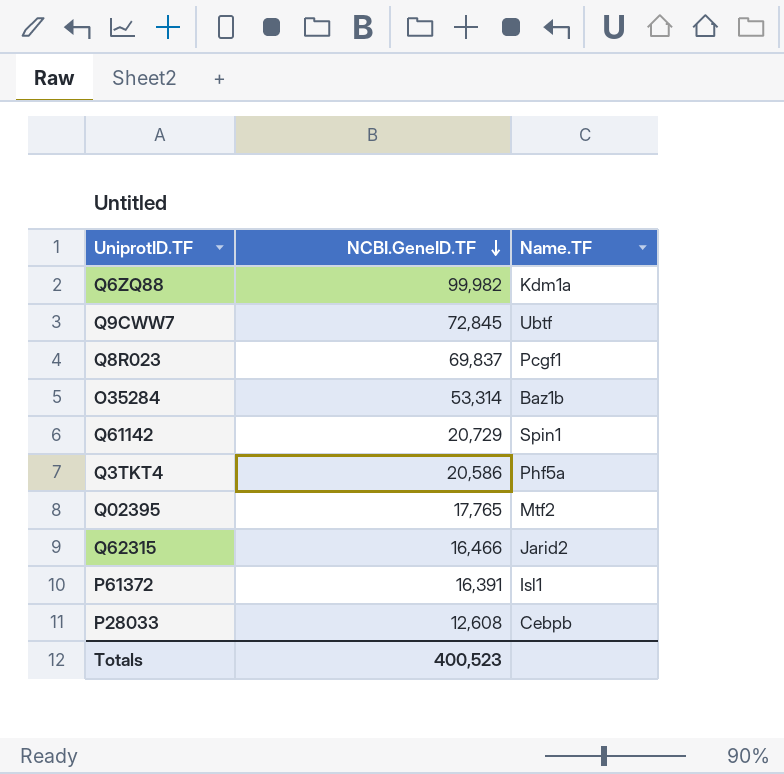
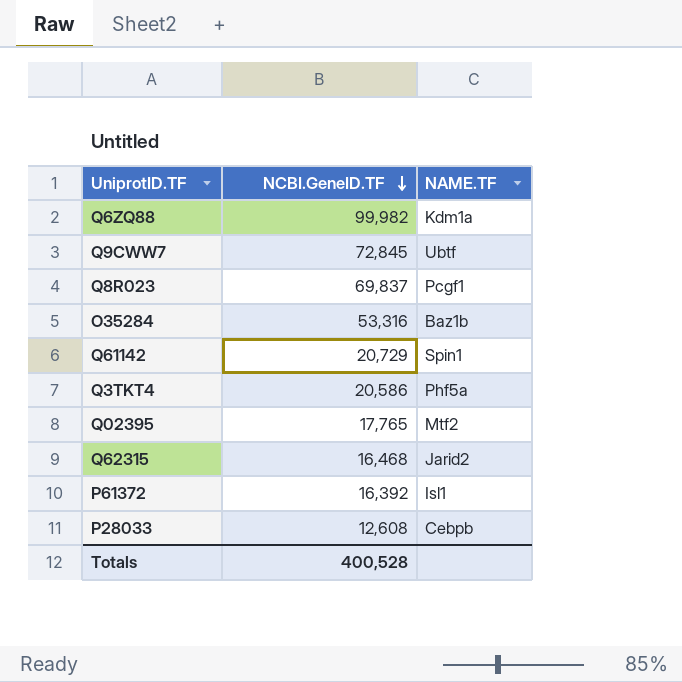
column name: Name.TF -> NAME.TF
O35284 | NCBI.GeneID.TF: 53,314 -> 53,316
Q62315 | NCBI.GeneID.TF: 16,466 -> 16,468
P61372 | NCBI.GeneID.TF: 16,391 -> 16,392
Totals | NCBI.GeneID.TF: 400,523 -> 400,528

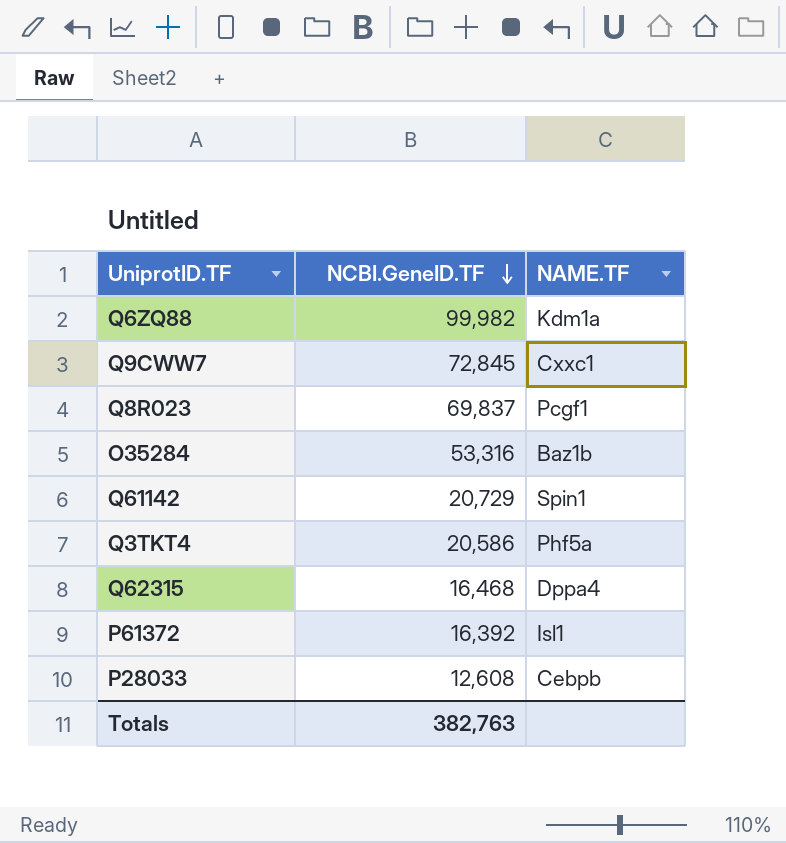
row Q02395: 17,765 | Mtf2 -> none
Q9CWW7 | NAME.TF: Ubtf -> Cxxc1
Q62315 | NAME.TF: Jarid2 -> Dppa4
Totals | NCBI.GeneID.TF: 400,528 -> 382,763

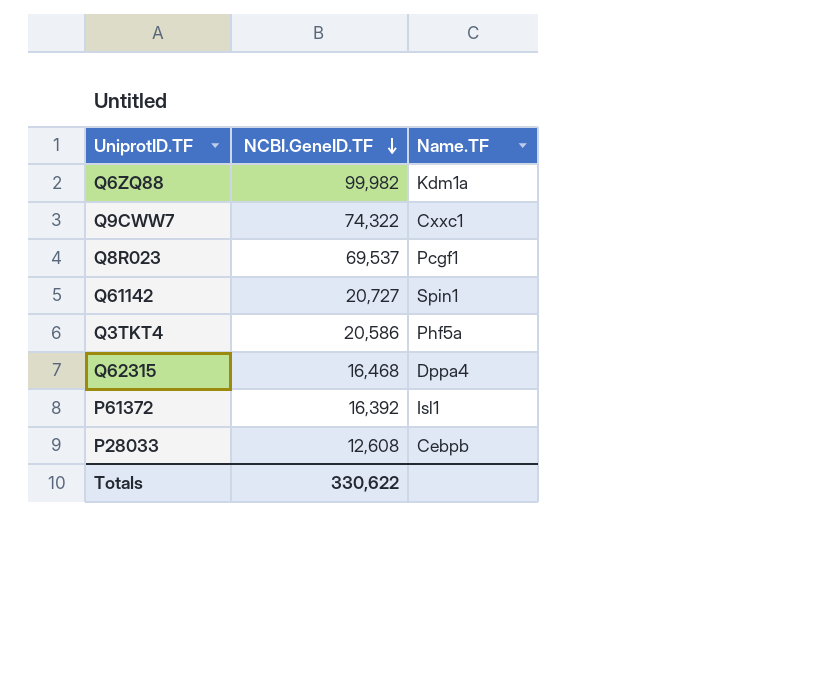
column name: NAME.TF -> Name.TF
row O35284: 53,316 | Baz1b -> none
Q9CWW7 | NCBI.GeneID.TF: 72,845 -> 74,322
Q8R023 | NCBI.GeneID.TF: 69,837 -> 69,537
Q61142 | NCBI.GeneID.TF: 20,729 -> 20,727
Totals | NCBI.GeneID.TF: 382,763 -> 330,622

